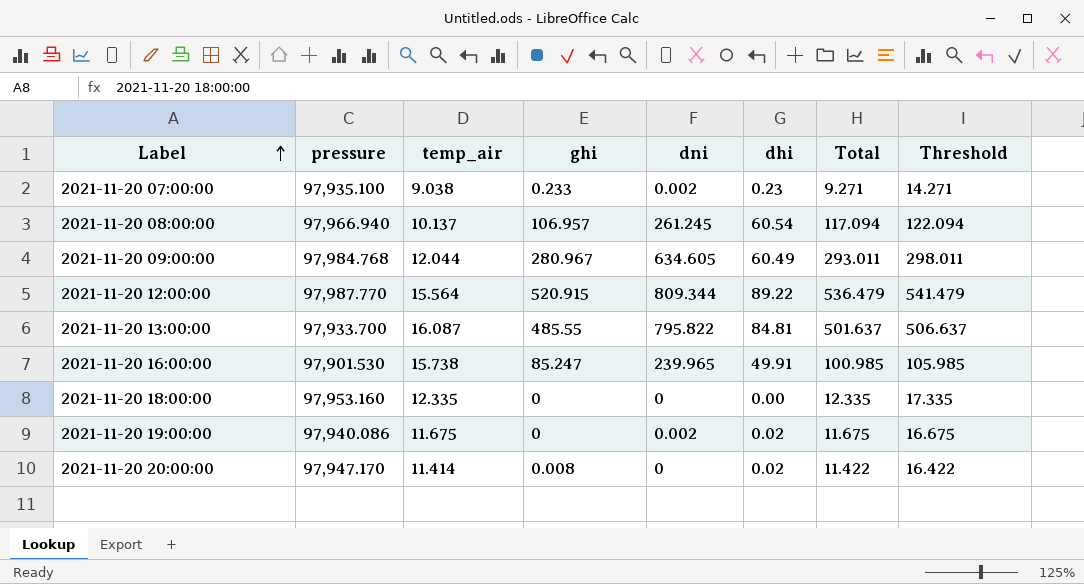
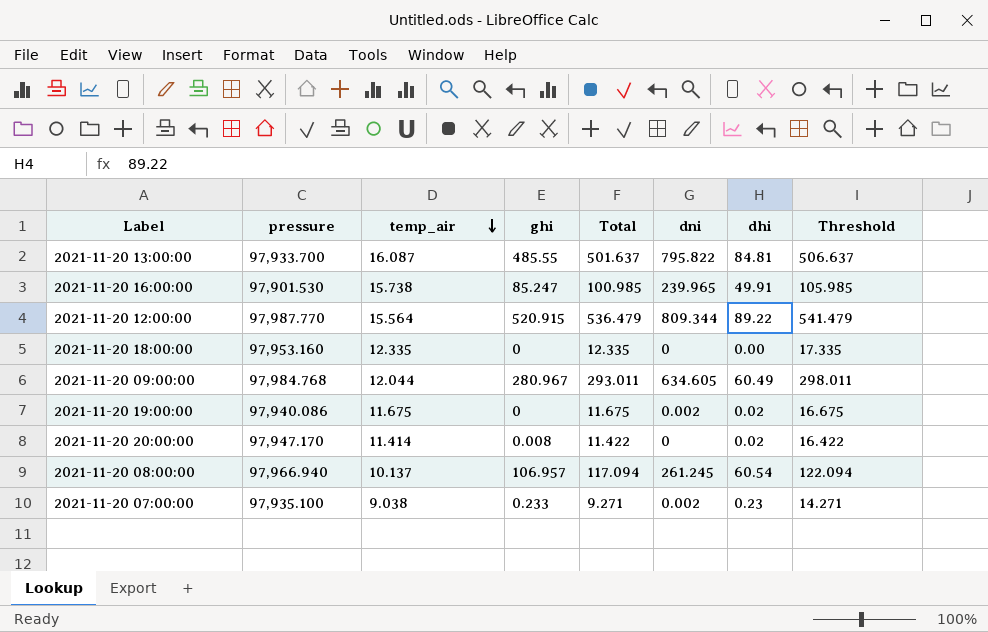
row order: Label ascending -> temp_air descending
column Total | position: 7 -> 5

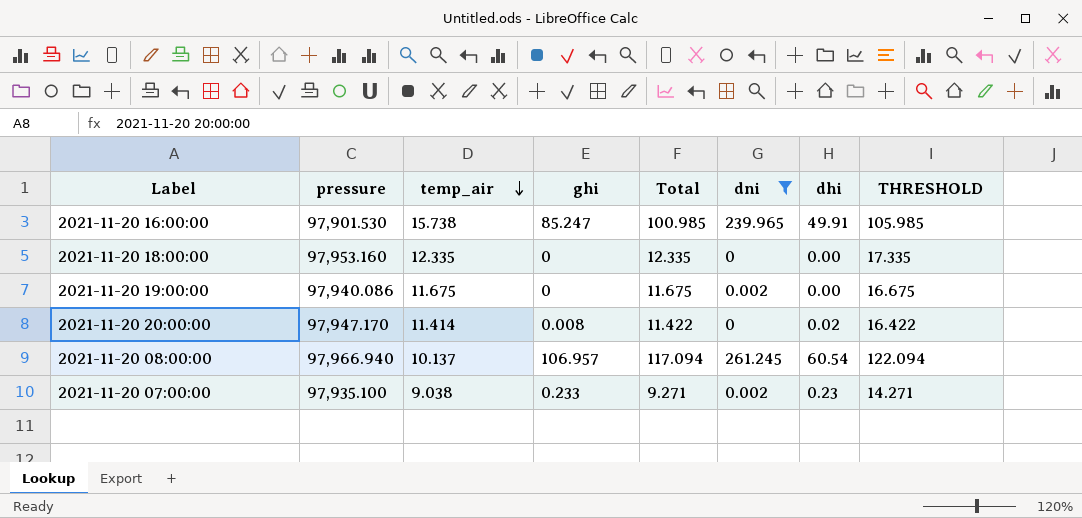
filter: none -> dni <= 261.245
column name: Threshold -> THRESHOLD
2021-11-20 19:00:00 | dhi: 0.02 -> 0.00

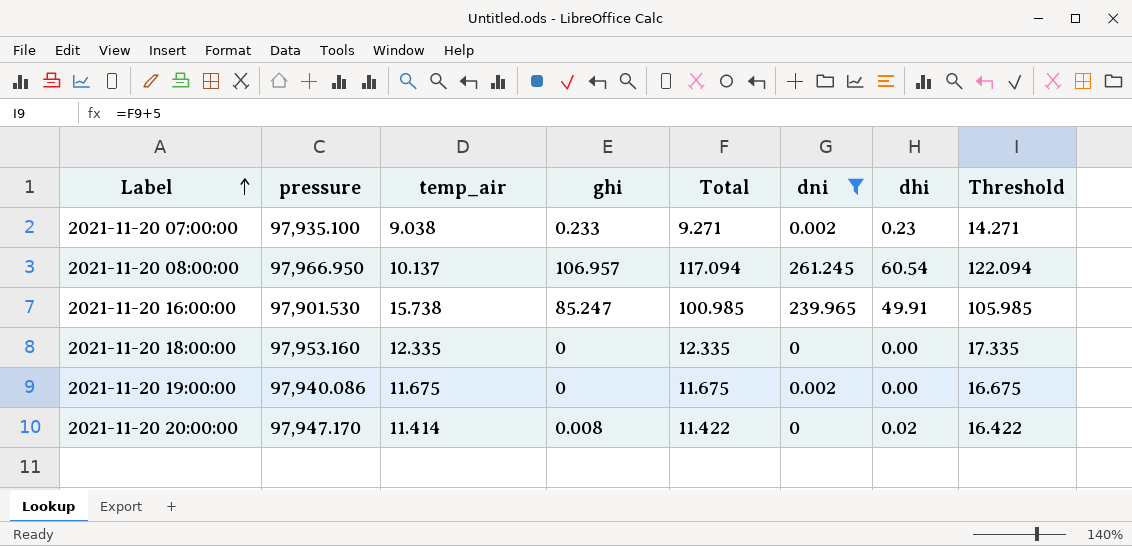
row order: temp_air descending -> Label ascending
column name: THRESHOLD -> Threshold
2021-11-20 08:00:00 | pressure: 97,966.940 -> 97,966.950

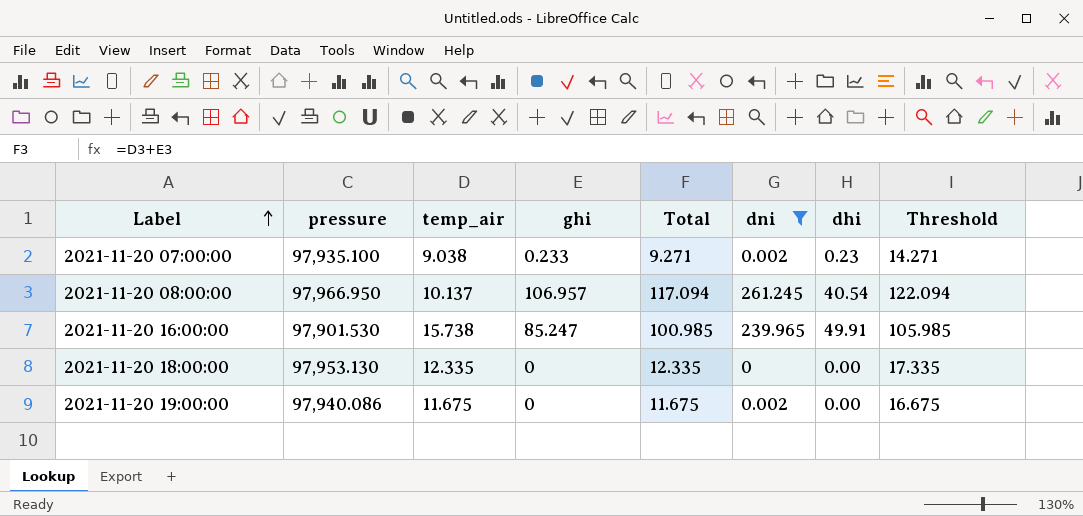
row 2021-11-20 20:00:00: 97,947.170 | 11.414 | 0.008 | 11.422 | 0 | 0.02 | 16.422 -> none
2021-11-20 08:00:00 | dhi: 60.54 -> 40.54
2021-11-20 18:00:00 | pressure: 97,953.160 -> 97,953.130

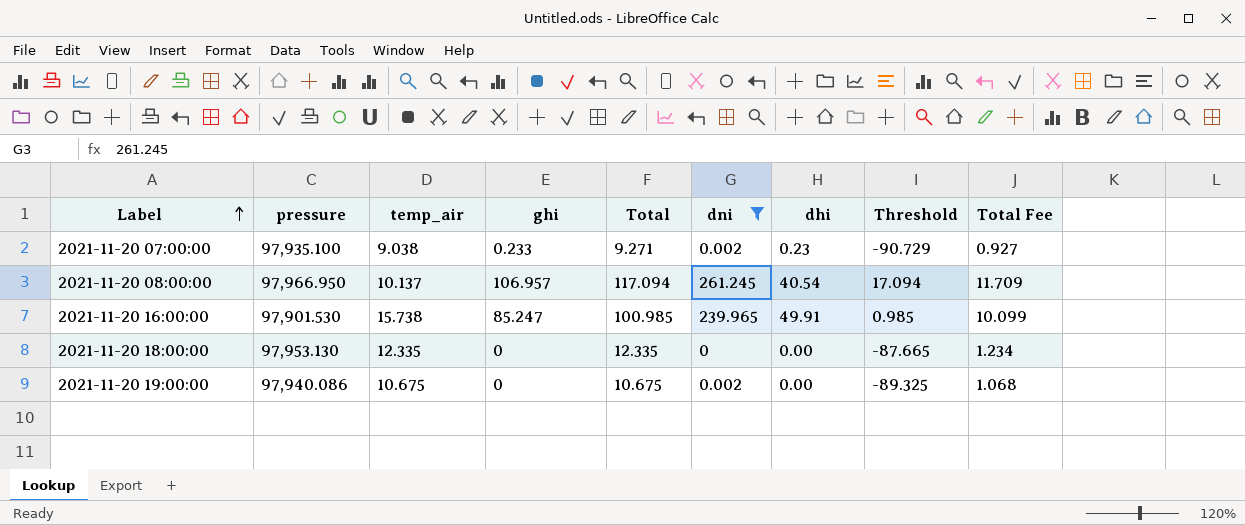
column Threshold | formula: [Total] + 5 -> [Total] - 100
column Total Fee | formula: none -> [Total] * 0.1
2021-11-20 19:00:00 | temp_air: 11.675 -> 10.675
2021-11-20 19:00:00 | Total: 11.675 -> 10.675

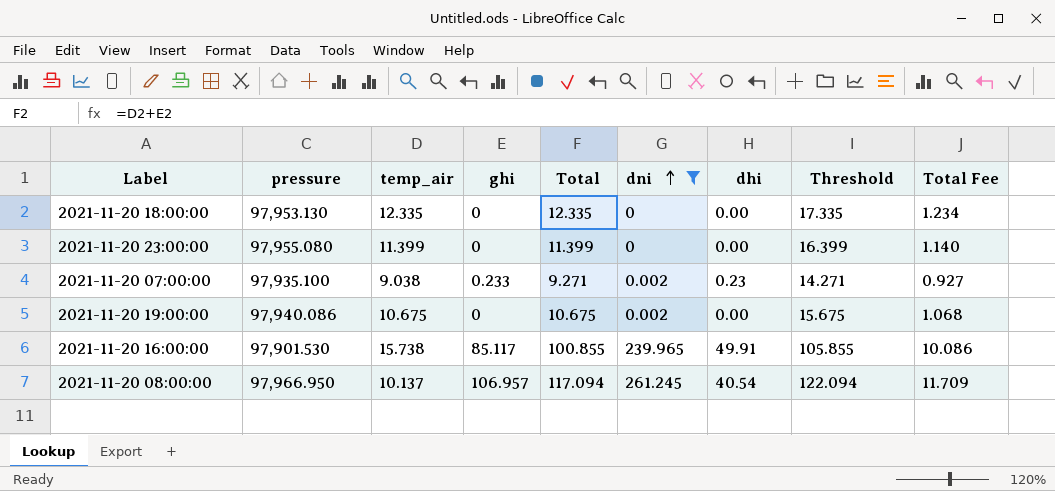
row order: Label ascending -> dni ascending
column Threshold | formula: [Total] - 100 -> [Total] + 5
row 2021-11-20 23:00:00: none -> 97,955.080 | 11.399 | 0 | 11.399 | 0 | 0.00 | 16.399 | 1.140
2021-11-20 16:00:00 | ghi: 85.247 -> 85.117
2021-11-20 16:00:00 | Total: 100.985 -> 100.855
2021-11-20 16:00:00 | Total Fee: 10.099 -> 10.086

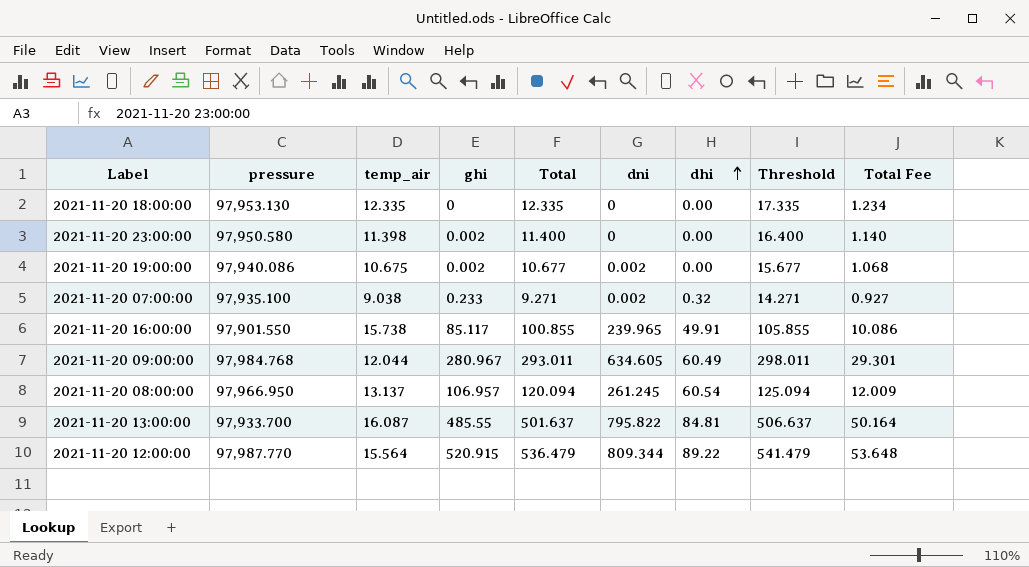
filter: dni <= 261.245 -> none
row order: dni ascending -> dhi ascending
2021-11-20 23:00:00 | pressure: 97,955.080 -> 97,950.580
2021-11-20 23:00:00 | temp_air: 11.399 -> 11.398
2021-11-20 23:00:00 | ghi: 0 -> 0.002
2021-11-20 23:00:00 | Total: 11.399 -> 11.400
2021-11-20 23:00:00 | Threshold: 16.399 -> 16.400
2021-11-20 19:00:00 | ghi: 0 -> 0.002
2021-11-20 19:00:00 | Total: 10.675 -> 10.677
2021-11-20 19:00:00 | Threshold: 15.675 -> 15.677
2021-11-20 07:00:00 | dhi: 0.23 -> 0.32
2021-11-20 16:00:00 | pressure: 97,901.530 -> 97,901.550
2021-11-20 08:00:00 | temp_air: 10.137 -> 13.137
2021-11-20 08:00:00 | Total: 117.094 -> 120.094
2021-11-20 08:00:00 | dhi: 40.54 -> 60.54
2021-11-20 08:00:00 | Threshold: 122.094 -> 125.094
2021-11-20 08:00:00 | Total Fee: 11.709 -> 12.009

